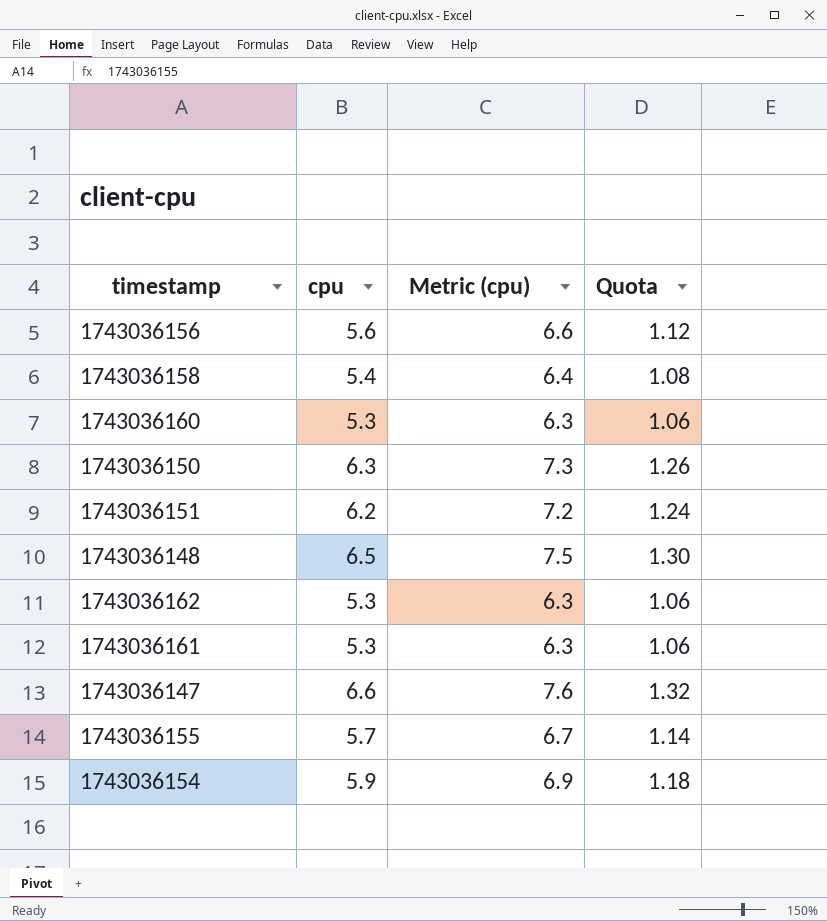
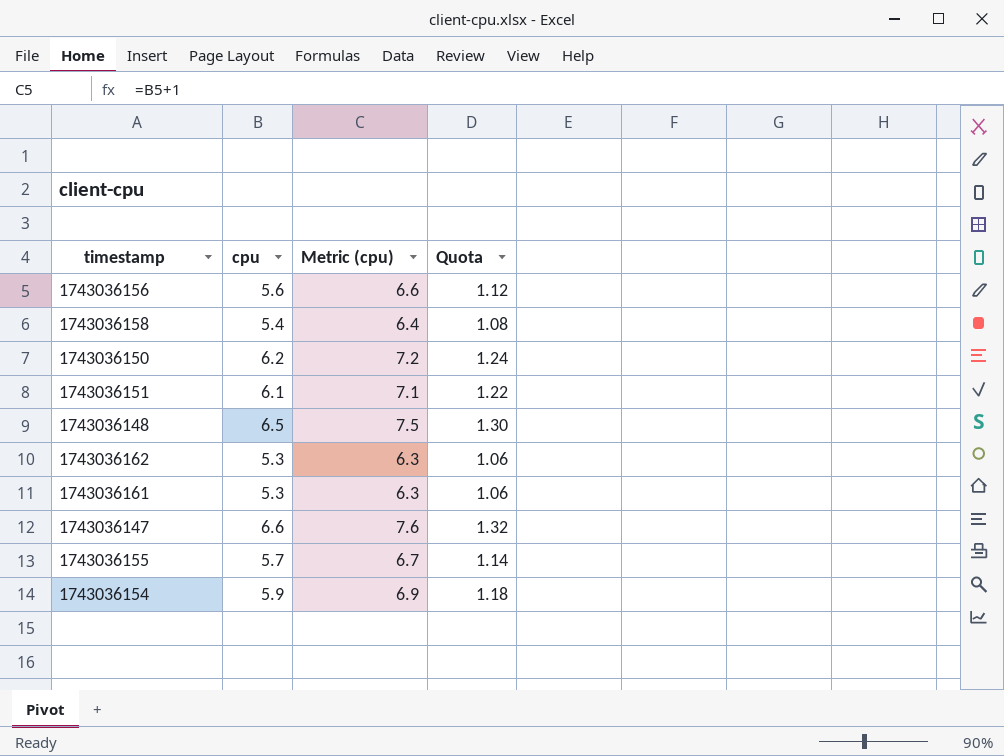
row 1743036160: 5.3 | 6.3 | 1.06 -> none
1743036150 | cpu: 6.3 -> 6.2
1743036150 | Metric (cpu): 7.3 -> 7.2
1743036150 | Quota: 1.26 -> 1.24
1743036151 | cpu: 6.2 -> 6.1
1743036151 | Metric (cpu): 7.2 -> 7.1
1743036151 | Quota: 1.24 -> 1.22

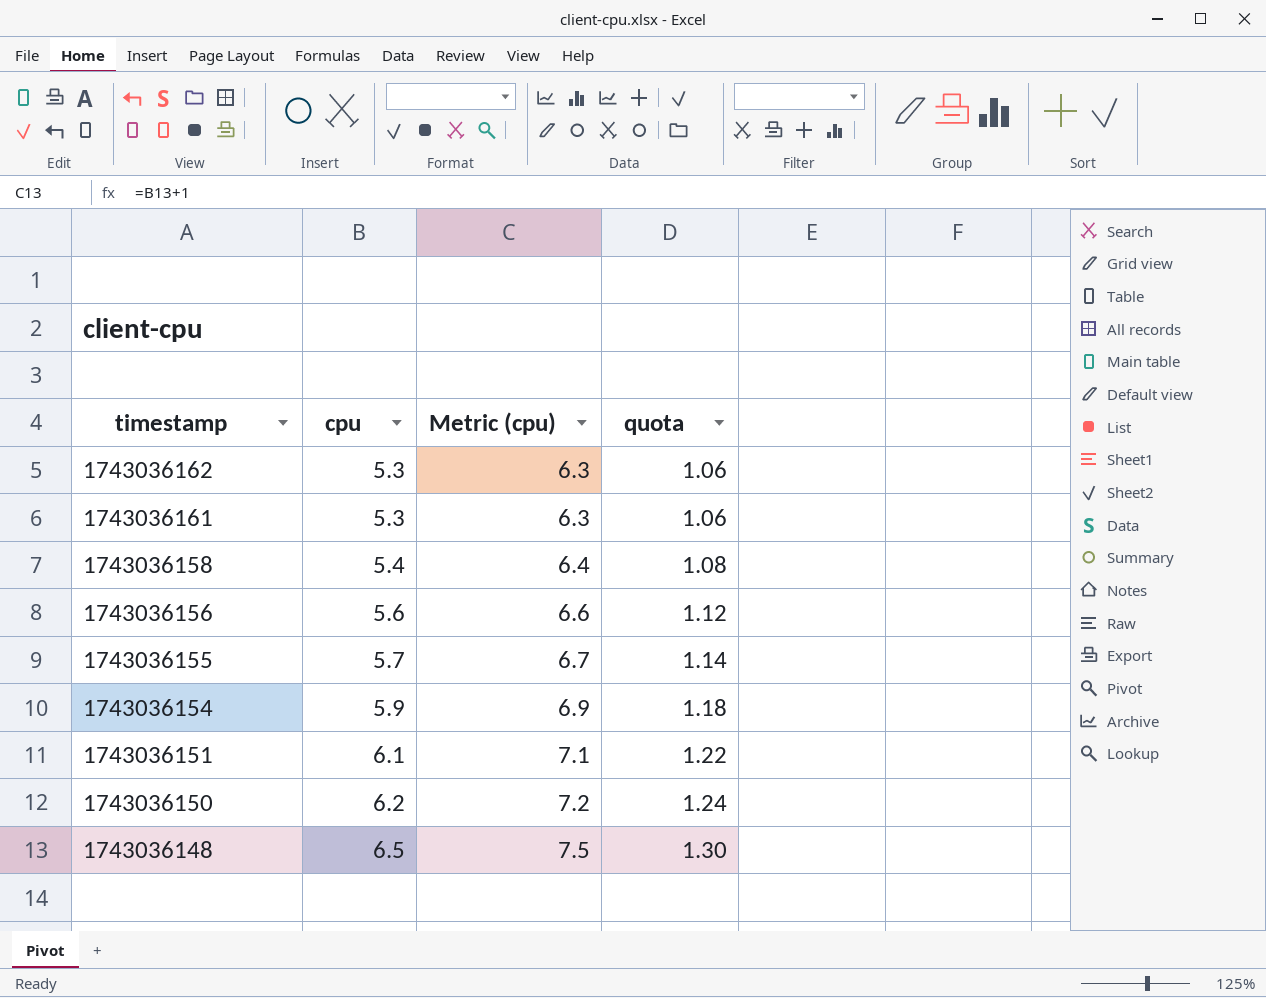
row order: none -> timestamp descending
column name: Quota -> quota
row 1743036147: 6.6 | 7.6 | 1.32 -> none

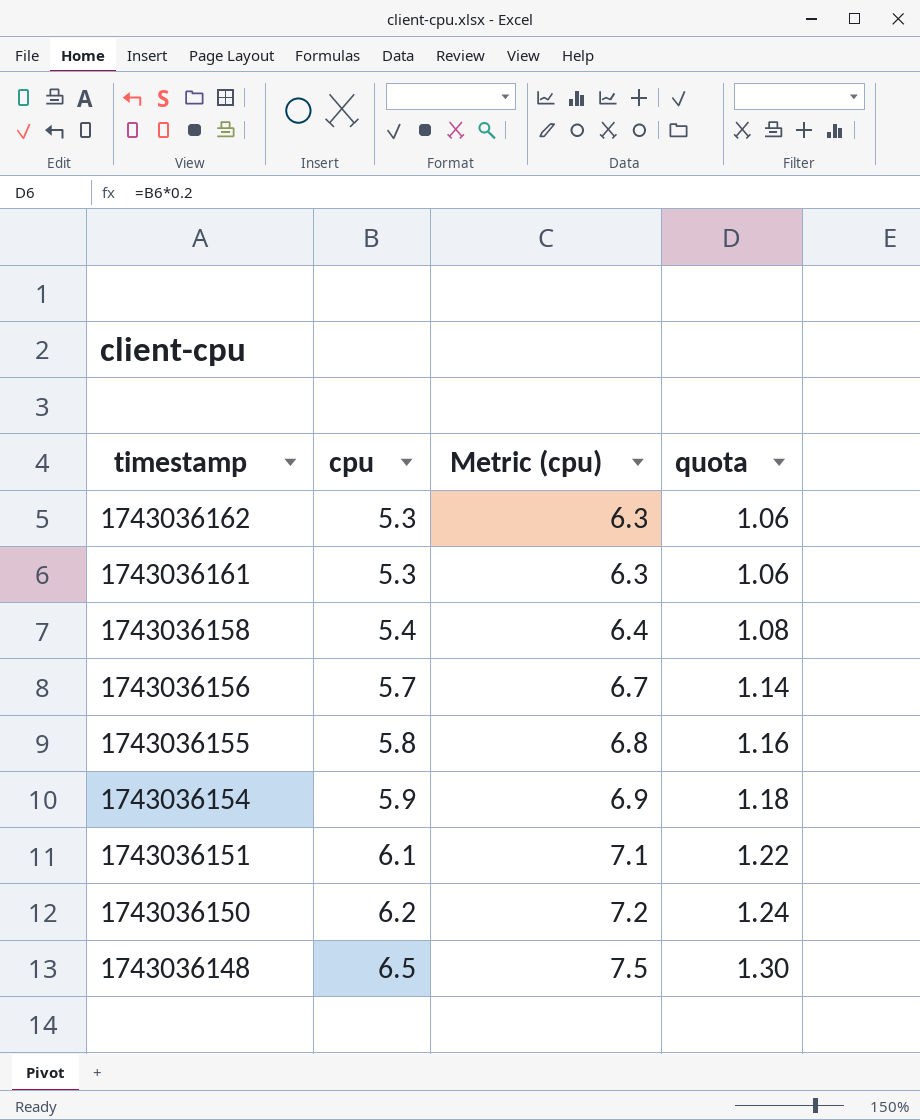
1743036156 | cpu: 5.6 -> 5.7
1743036156 | Metric (cpu): 6.6 -> 6.7
1743036156 | quota: 1.12 -> 1.14
1743036155 | cpu: 5.7 -> 5.8
1743036155 | Metric (cpu): 6.7 -> 6.8
1743036155 | quota: 1.14 -> 1.16

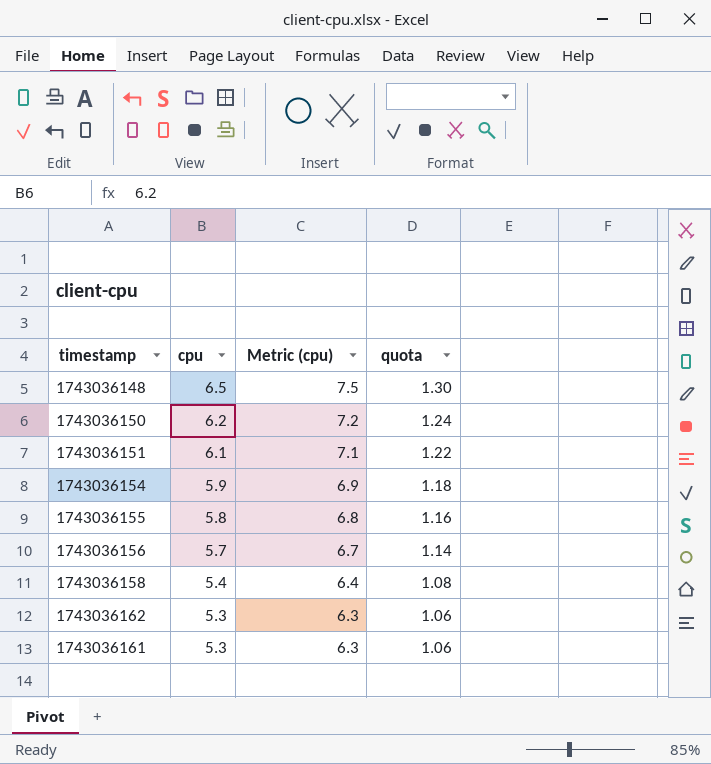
row order: timestamp descending -> cpu descending

